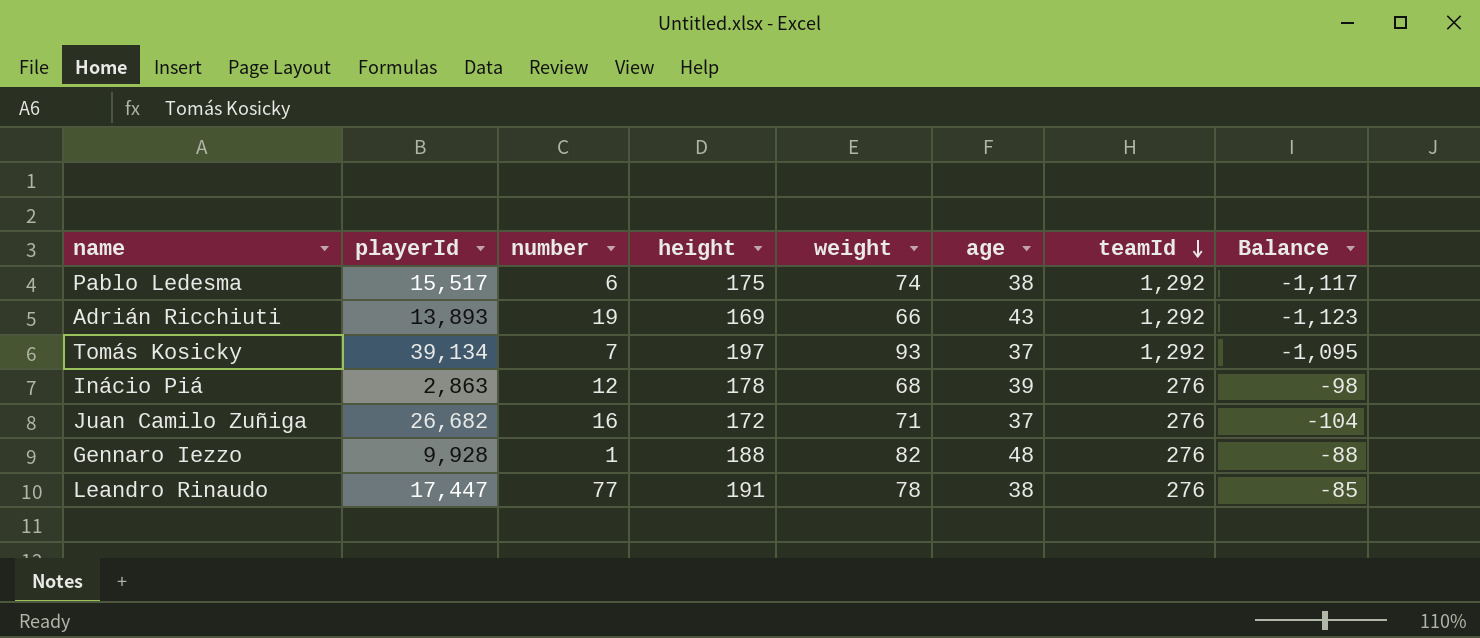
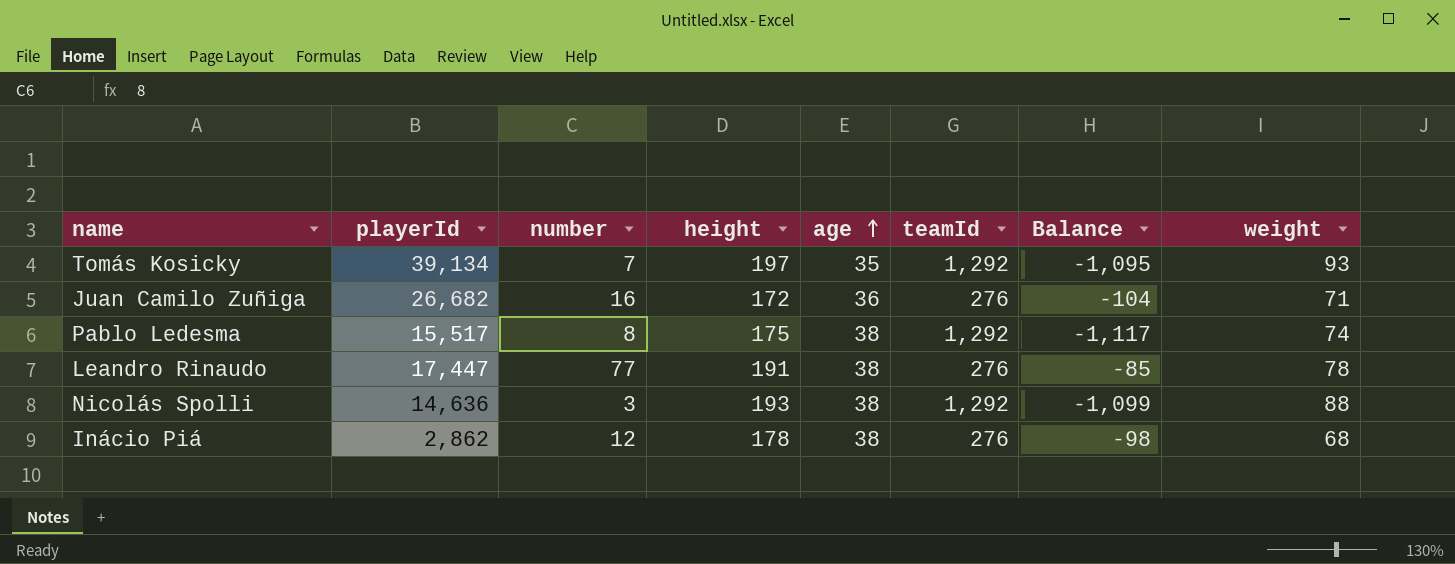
row order: teamId descending -> age ascending
column weight | position: 5 -> 8
row Adrián Ricchiuti: 13,893 | 19 | 169 | 66 | 43 | 1,292 | -1,123 -> none
row Gennaro Iezzo: 9,928 | 1 | 188 | 82 | 48 | 276 | -88 -> none
Tomás Kosicky | age: 37 -> 35
Juan Camilo Zuñiga | age: 37 -> 36
Pablo Ledesma | number: 6 -> 8
row Nicolás Spolli: none -> 14,636 | 3 | 193 | 38 | 1,292 | -1,099 | 88
Inácio Piá | playerId: 2,863 -> 2,862
Inácio Piá | age: 39 -> 38

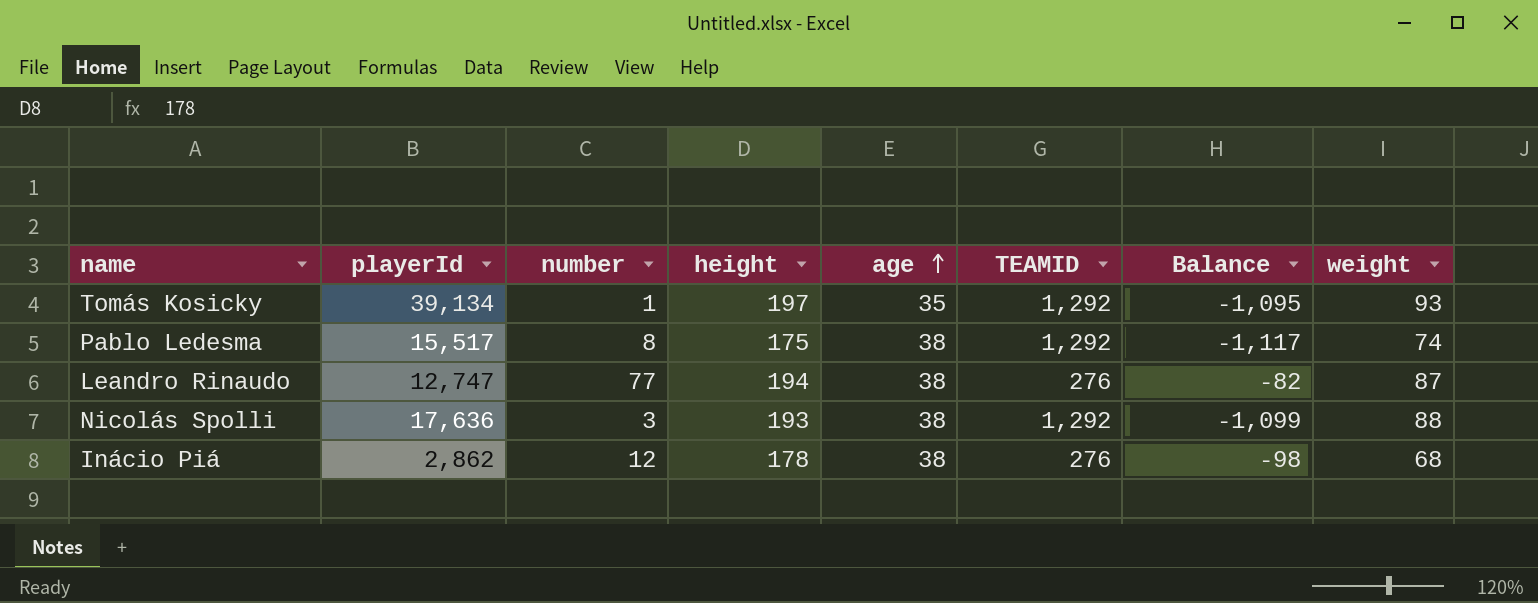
column name: teamId -> TEAMID
row Juan Camilo Zuñiga: 26,682 | 16 | 172 | 36 | 276 | -104 | 71 -> none
Tomás Kosicky | number: 7 -> 1
Leandro Rinaudo | playerId: 17,447 -> 12,747
Leandro Rinaudo | height: 191 -> 194
Leandro Rinaudo | Balance: -85 -> -82
Leandro Rinaudo | weight: 78 -> 87
Nicolás Spolli | playerId: 14,636 -> 17,636

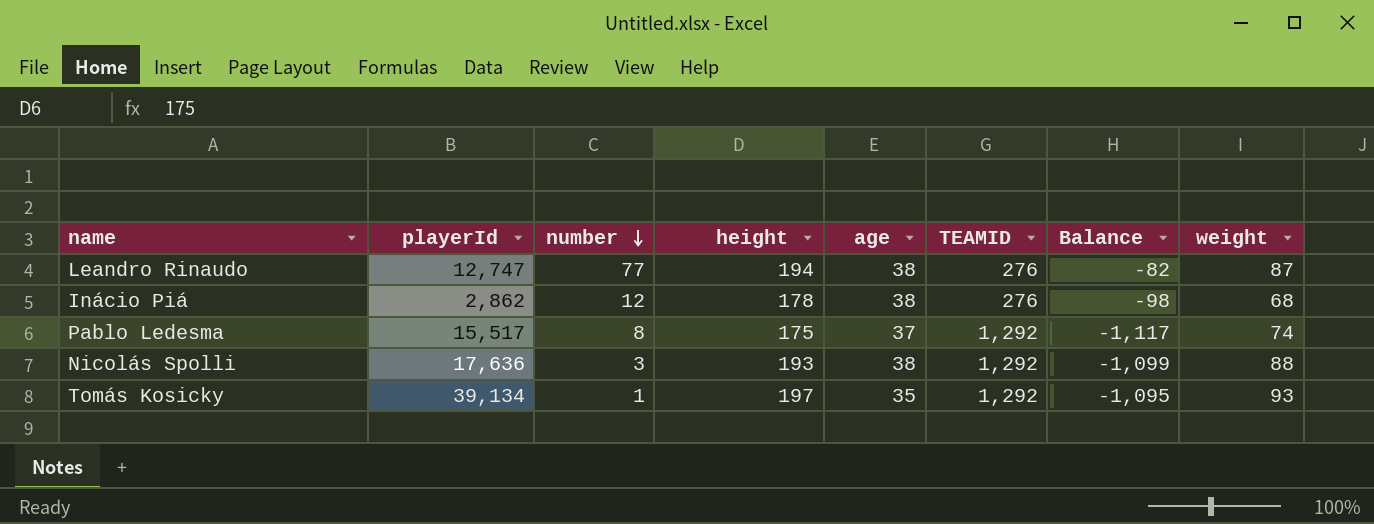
row order: age ascending -> number descending
Pablo Ledesma | age: 38 -> 37

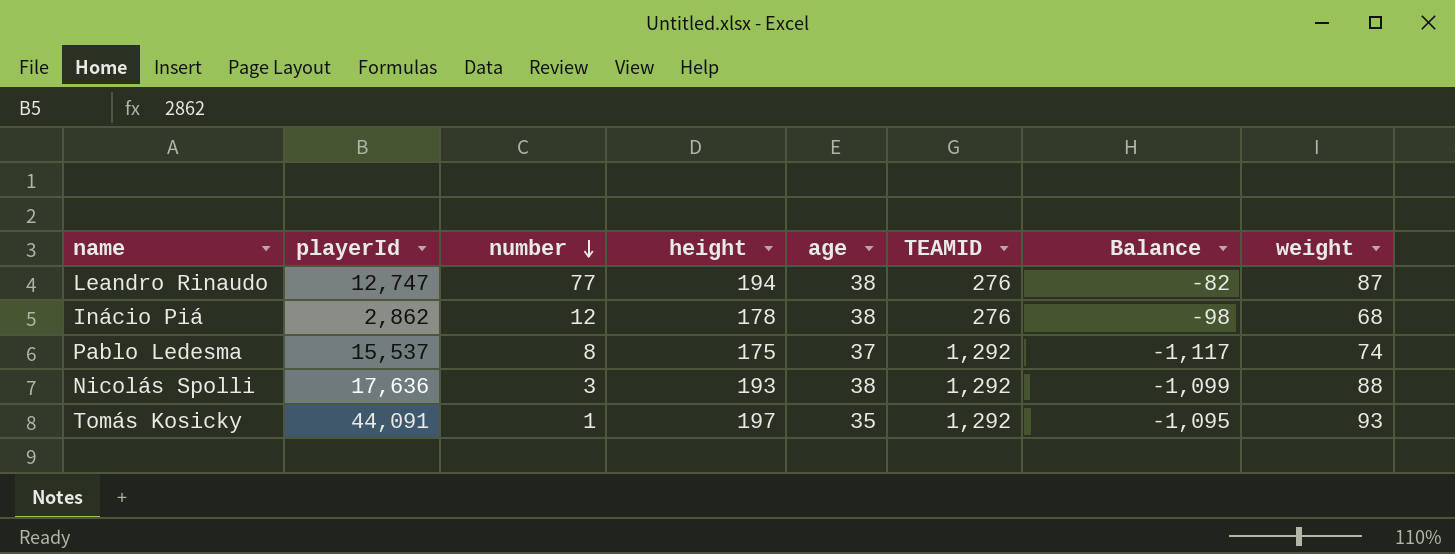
Pablo Ledesma | playerId: 15,517 -> 15,537
Tomás Kosicky | playerId: 39,134 -> 44,091

